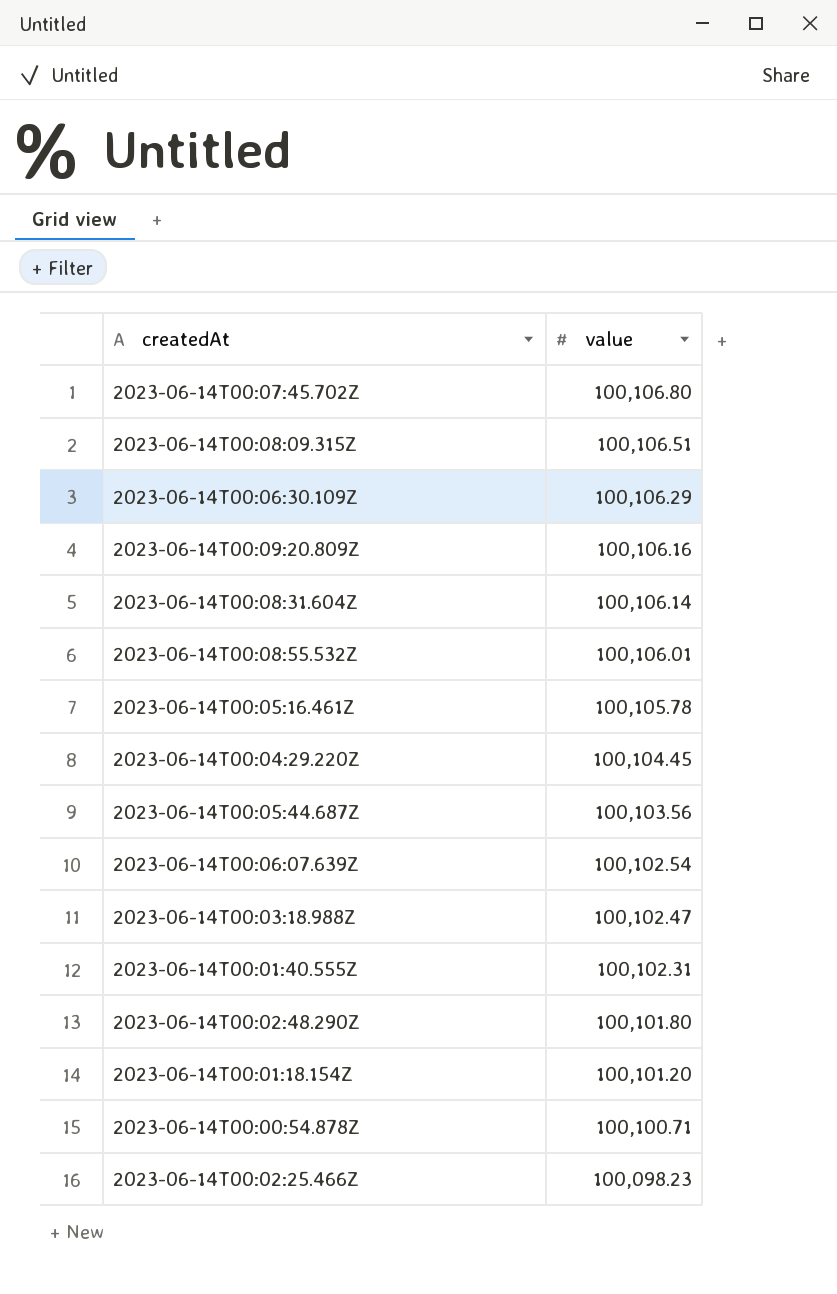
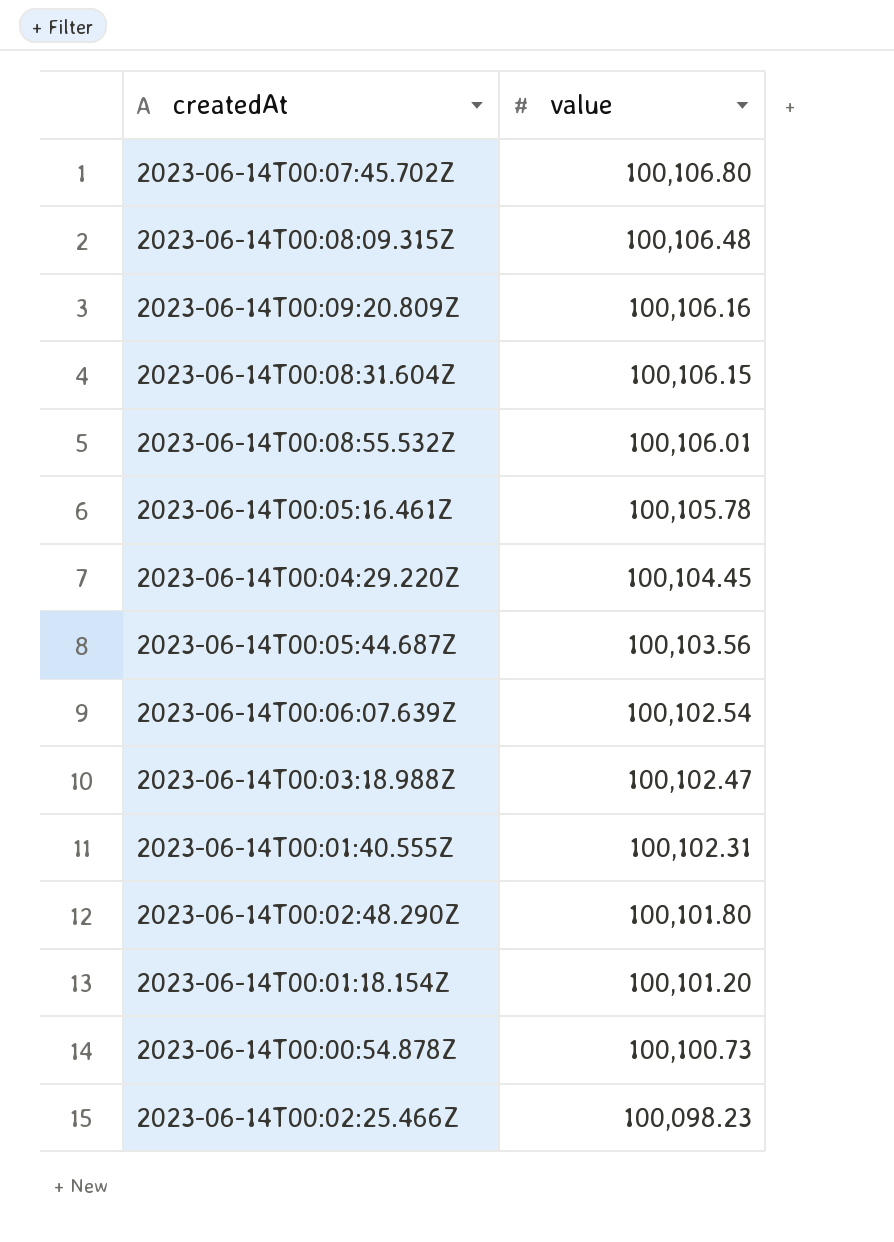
row 2023-06-14T00:06:30.109Z: 100,106.29 -> none
2023-06-14T00:08:09.315Z | value: 100,106.51 -> 100,106.48
2023-06-14T00:08:31.604Z | value: 100,106.14 -> 100,106.15
2023-06-14T00:00:54.878Z | value: 100,100.71 -> 100,100.73

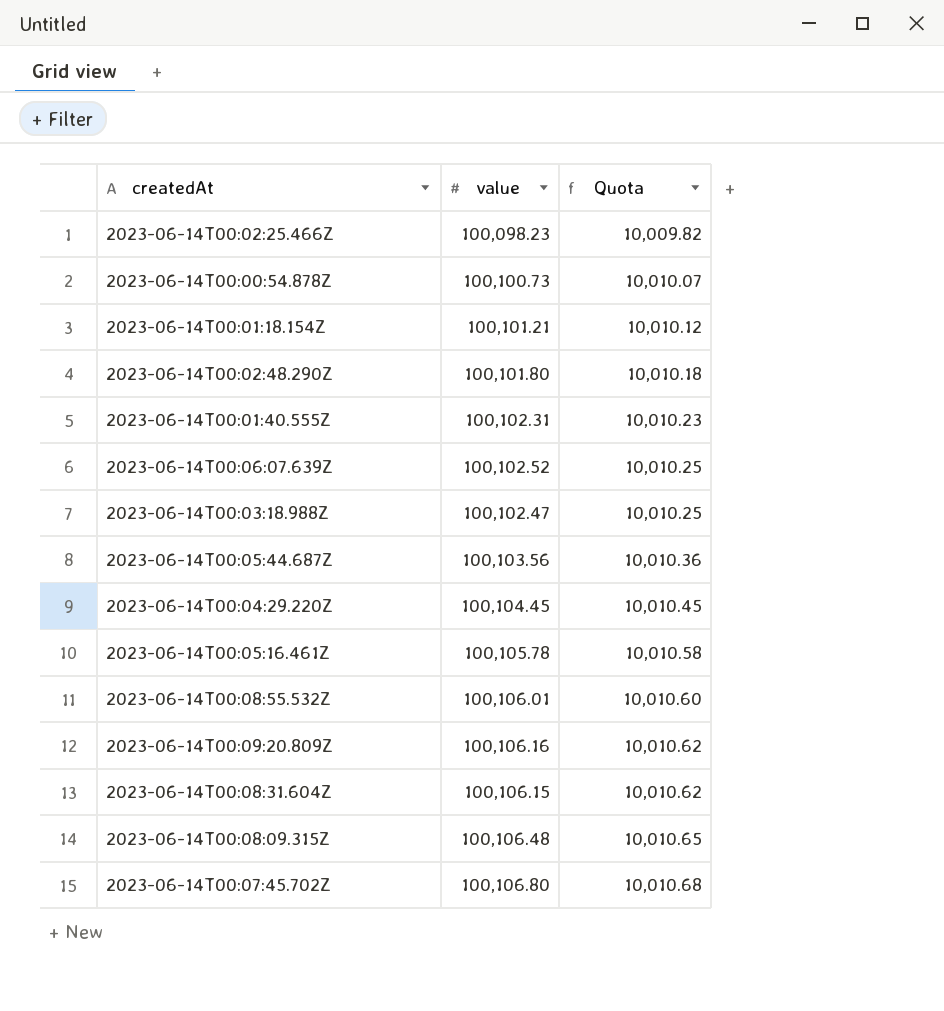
row order: value descending -> Quota ascending
column Quota | formula: none -> [value] * 0.1
2023-06-14T00:01:18.154Z | value: 100,101.20 -> 100,101.21
2023-06-14T00:06:07.639Z | value: 100,102.54 -> 100,102.52

